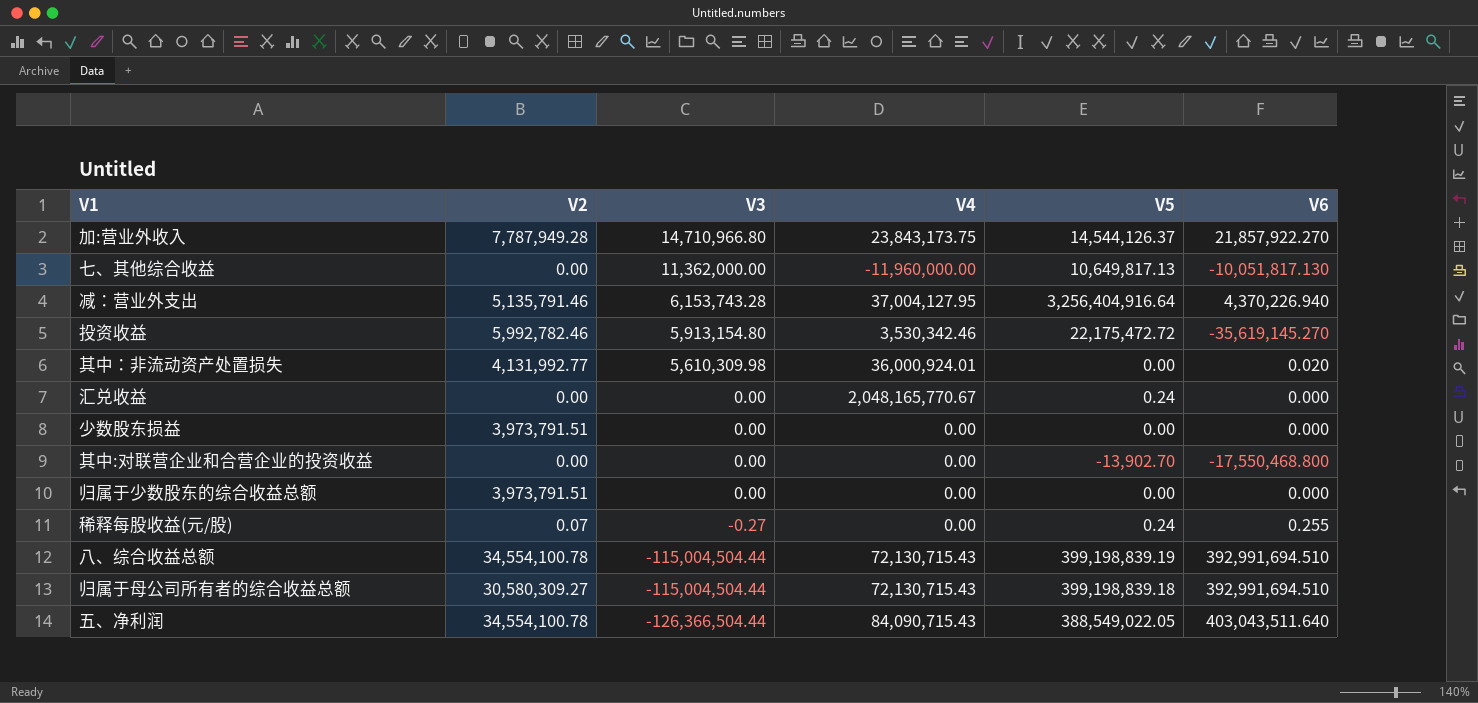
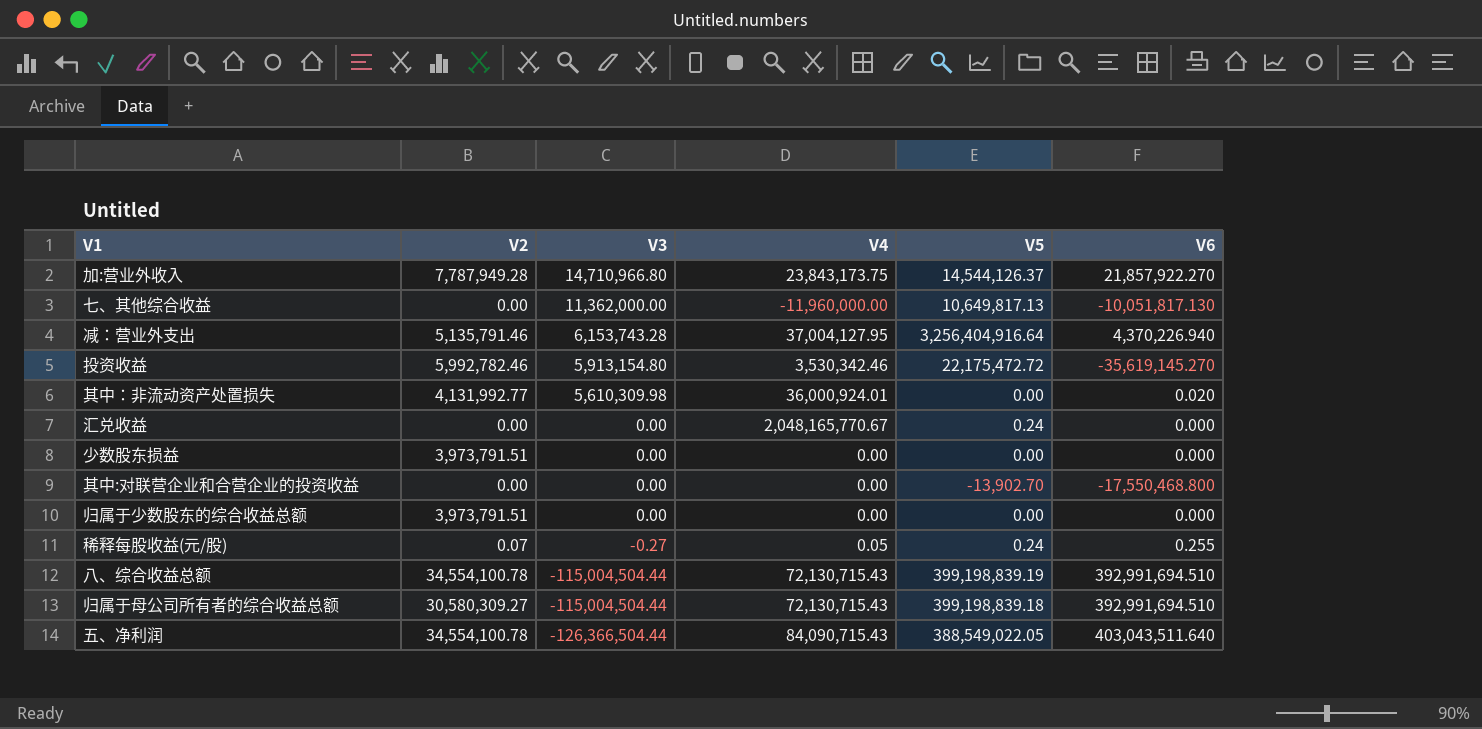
稀释每股收益(元/股) | V4: 0.00 -> 0.05

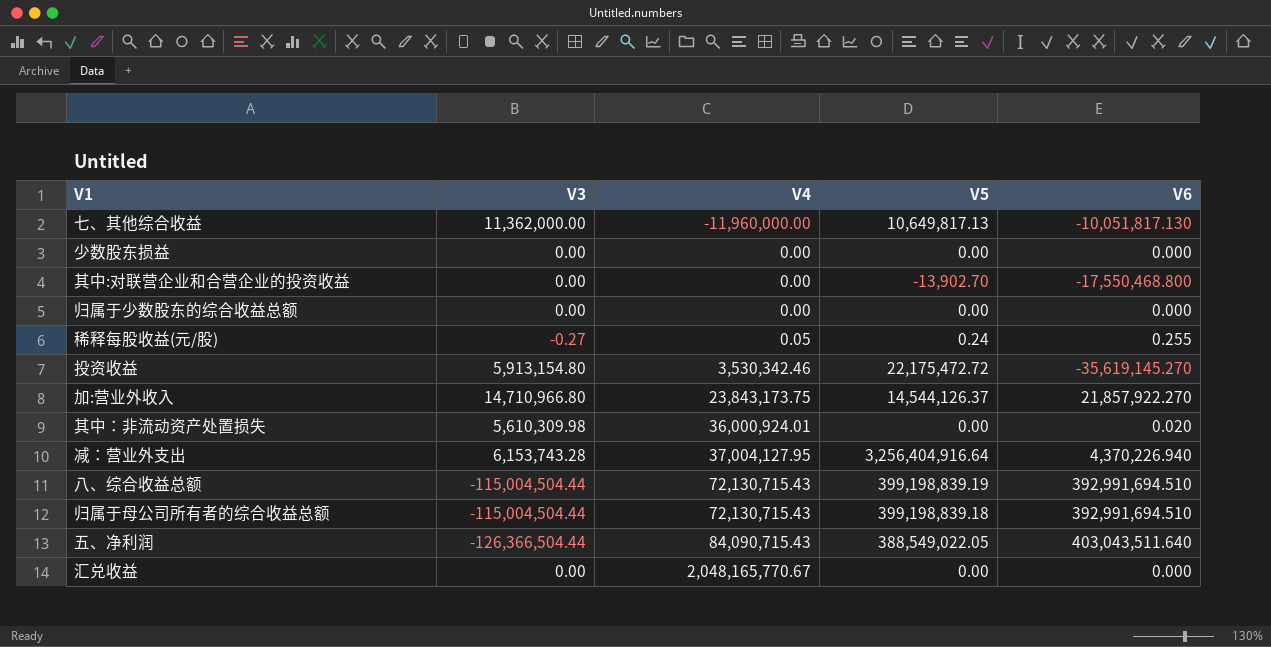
row order: V3 descending -> V4 ascending
column V2 | position: 2 -> none
汇兑收益 | V5: 0.24 -> 0.00

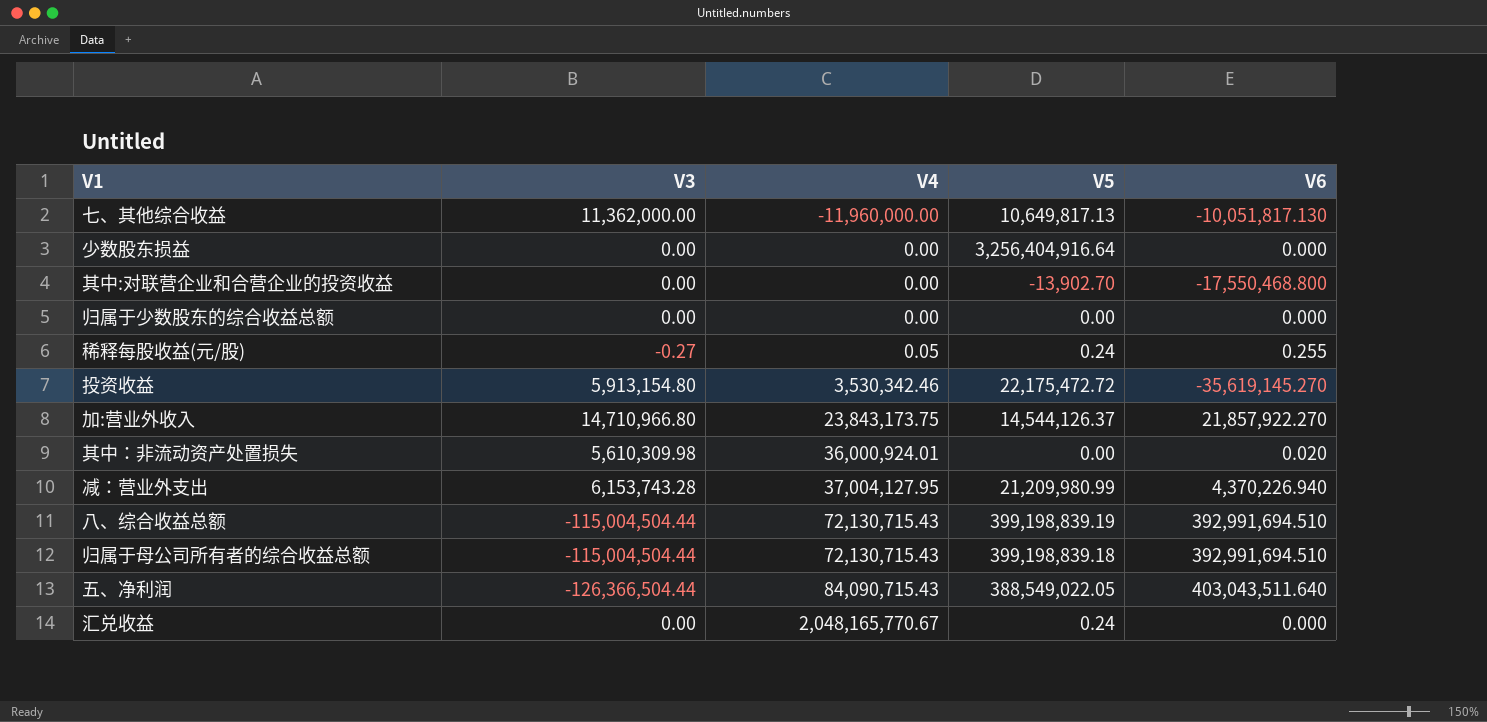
少数股东损益 | V5: 0.00 -> 3,256,404,916.64
减：营业外支出 | V5: 3,256,404,916.64 -> 21,209,980.99
汇兑收益 | V5: 0.00 -> 0.24

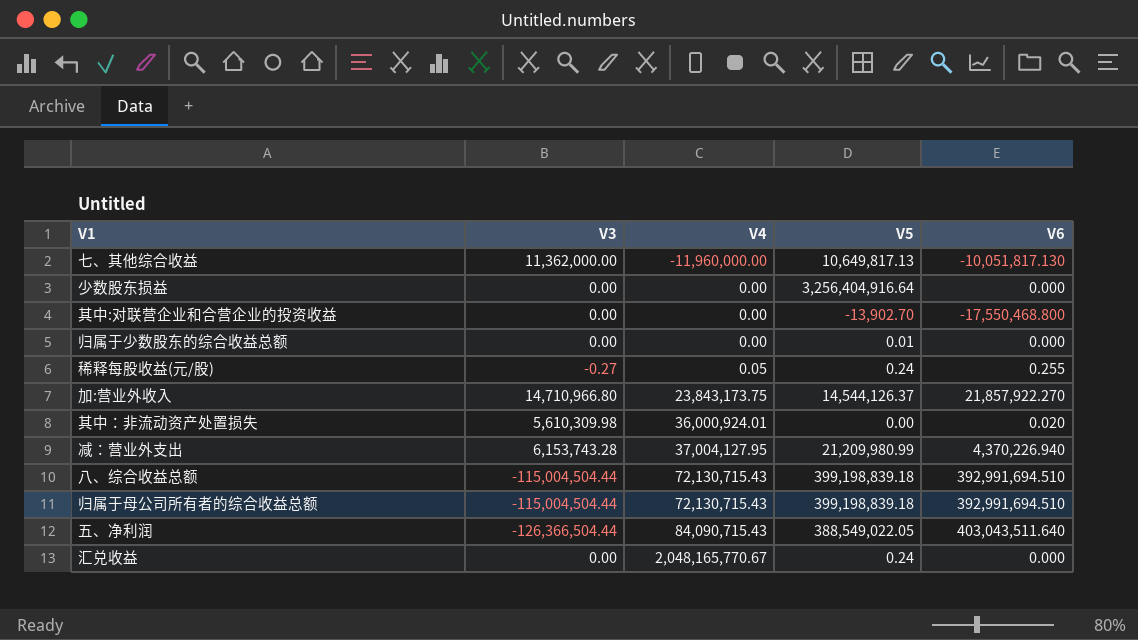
row 投资收益: 5,913,154.80 | 3,530,342.46 | 22,175,472.72 | -35,619,145.270 -> none
归属于少数股东的综合收益总额 | V5: 0.00 -> 0.01
八、综合收益总额 | V5: 399,198,839.19 -> 399,198,839.18

